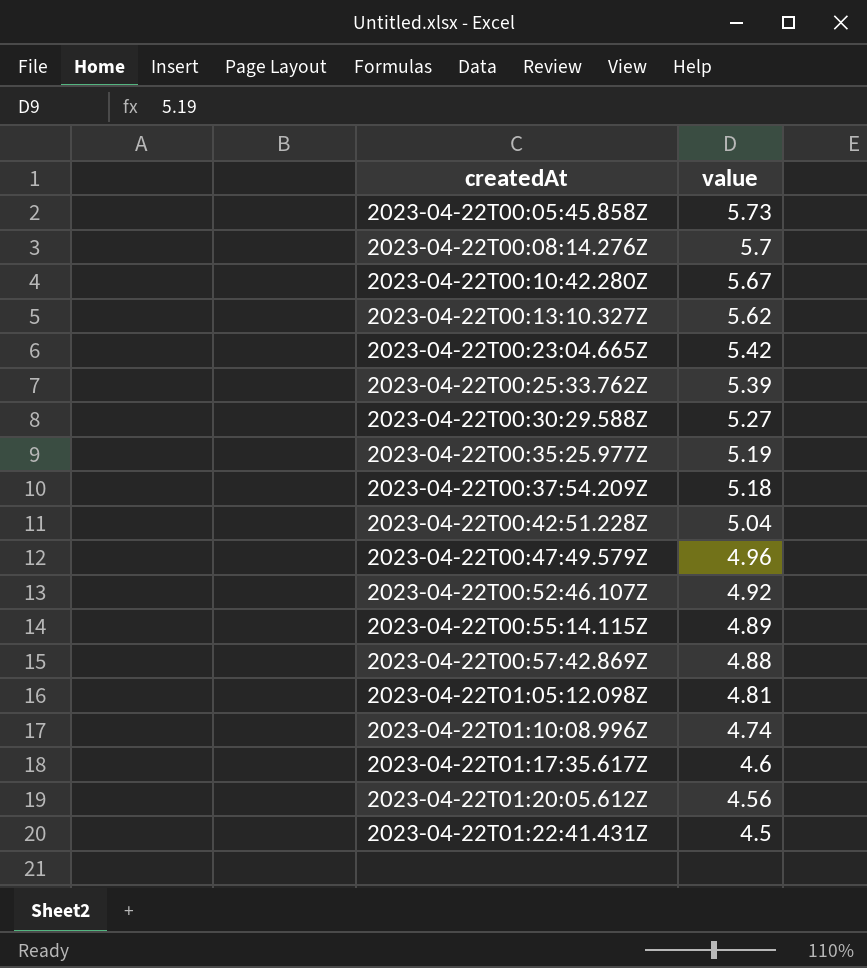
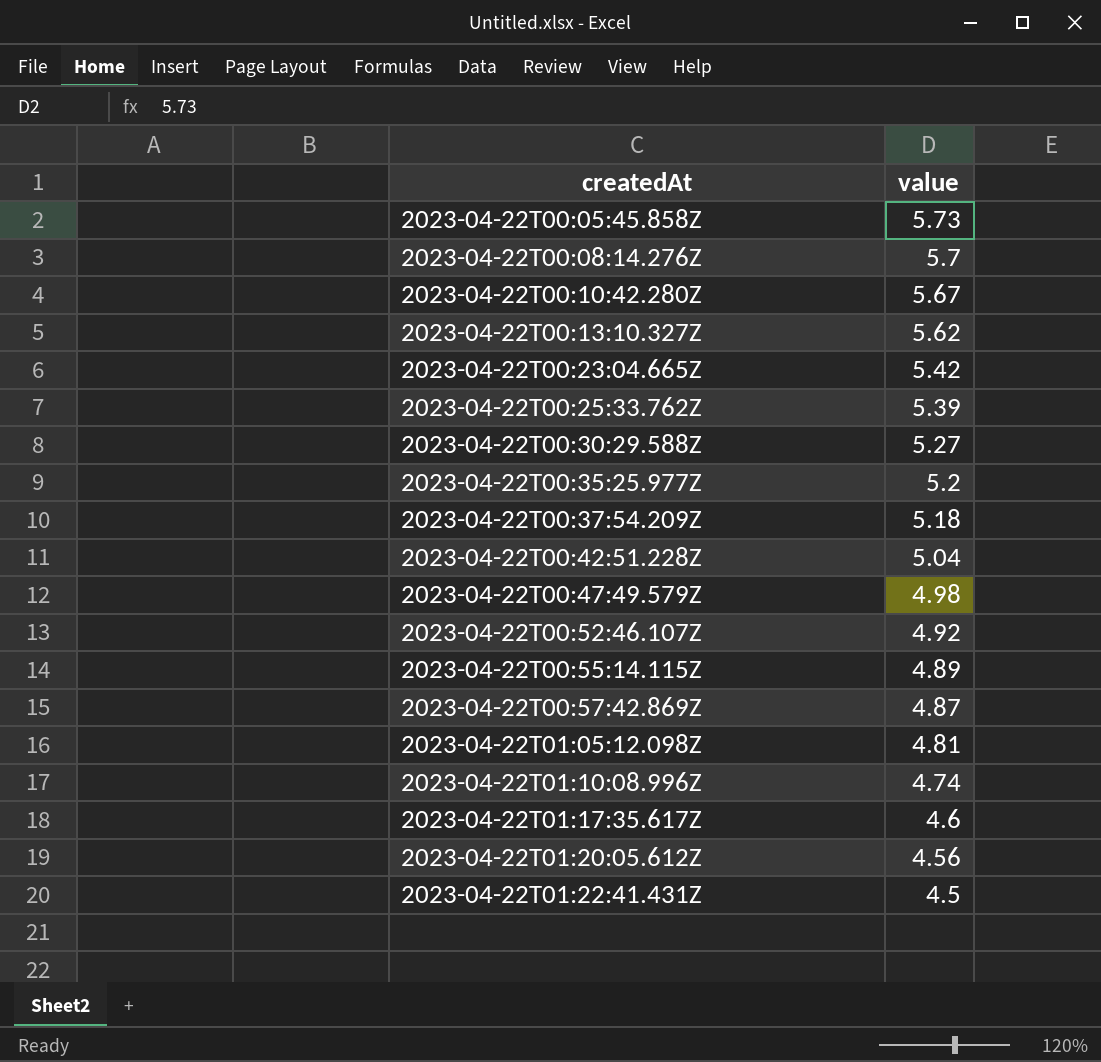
2023-04-22T00:35:25.977Z | value: 5.19 -> 5.2
2023-04-22T00:47:49.579Z | value: 4.96 -> 4.98
2023-04-22T00:57:42.869Z | value: 4.88 -> 4.87

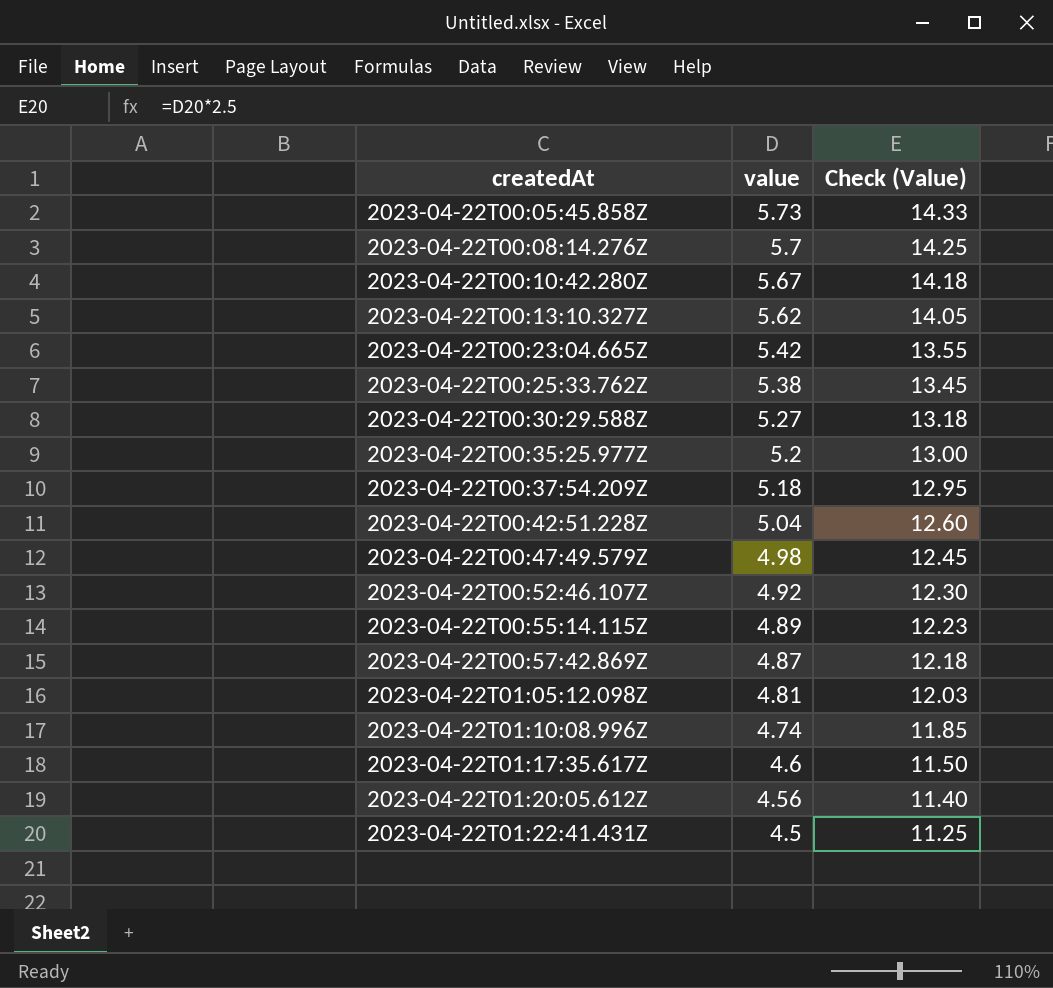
column Check (Value) | formula: none -> [value] * 2.5
2023-04-22T00:25:33.762Z | value: 5.39 -> 5.38

